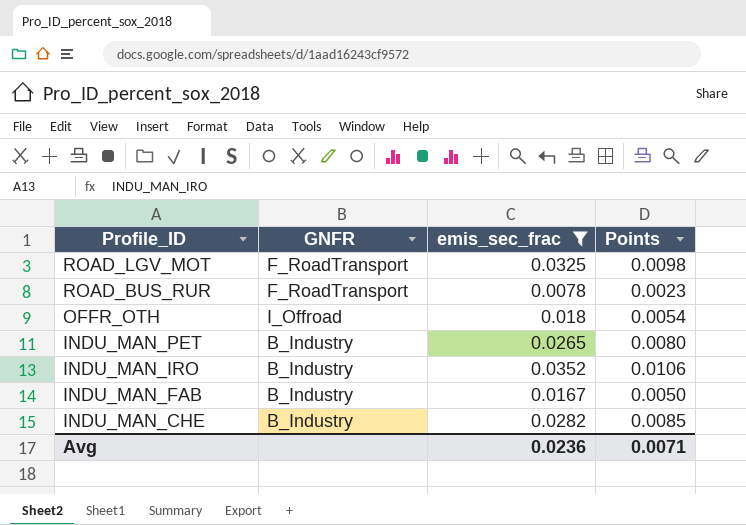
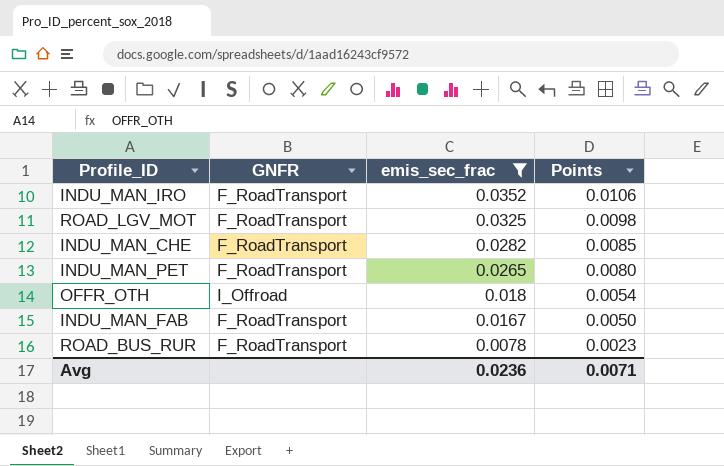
row order: Profile_ID descending -> emis_sec_frac descending
INDU_MAN_IRO | GNFR: B_Industry -> F_RoadTransport
INDU_MAN_CHE | GNFR: B_Industry -> F_RoadTransport
INDU_MAN_PET | GNFR: B_Industry -> F_RoadTransport
INDU_MAN_FAB | GNFR: B_Industry -> F_RoadTransport

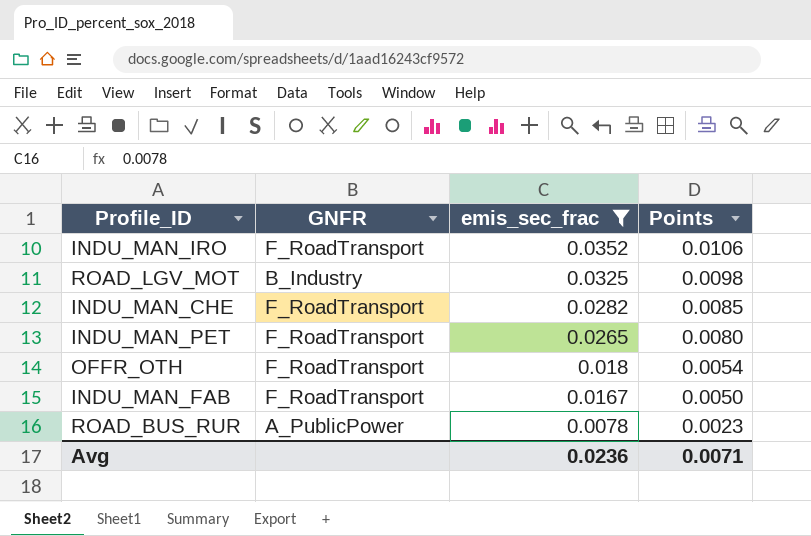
ROAD_LGV_MOT | GNFR: F_RoadTransport -> B_Industry
OFFR_OTH | GNFR: I_Offroad -> F_RoadTransport
ROAD_BUS_RUR | GNFR: F_RoadTransport -> A_PublicPower

